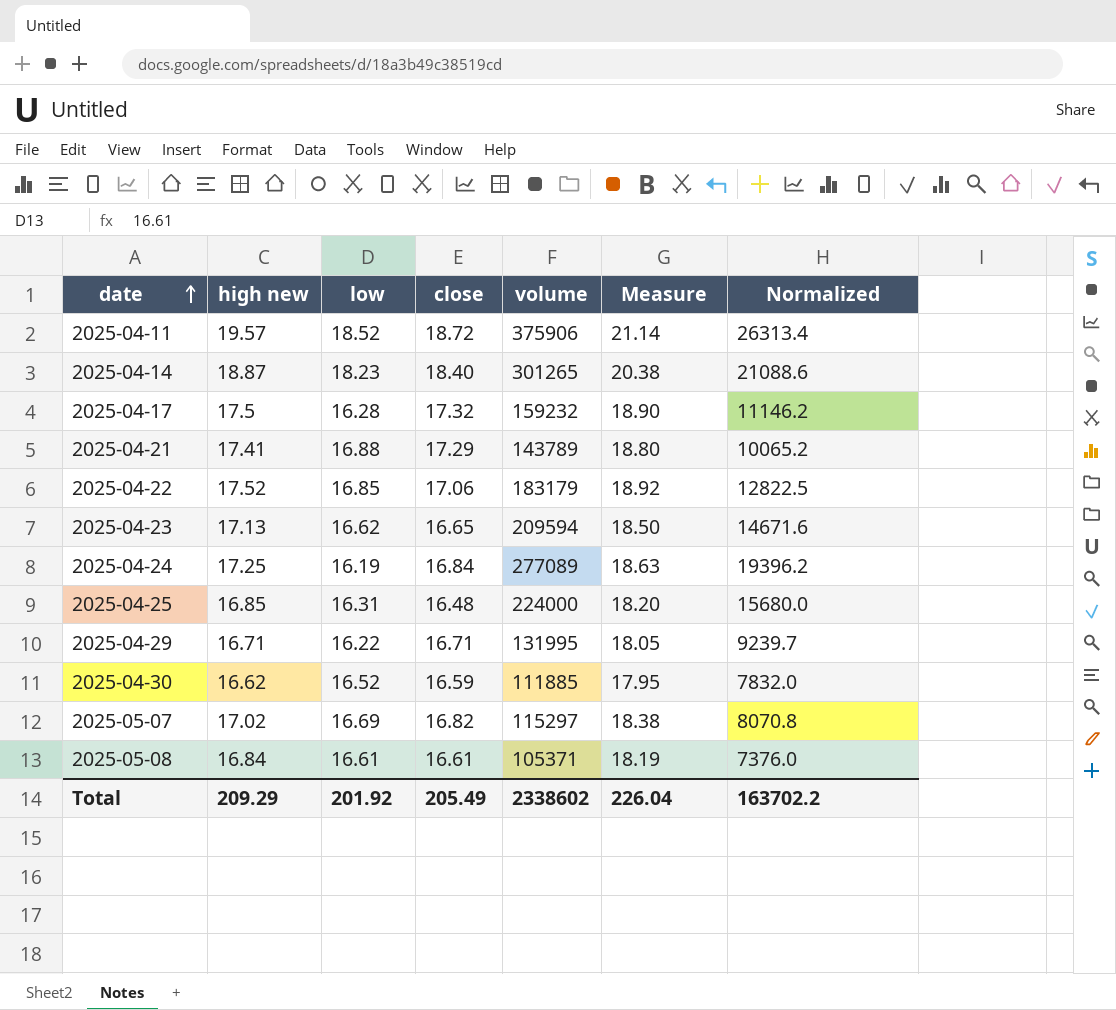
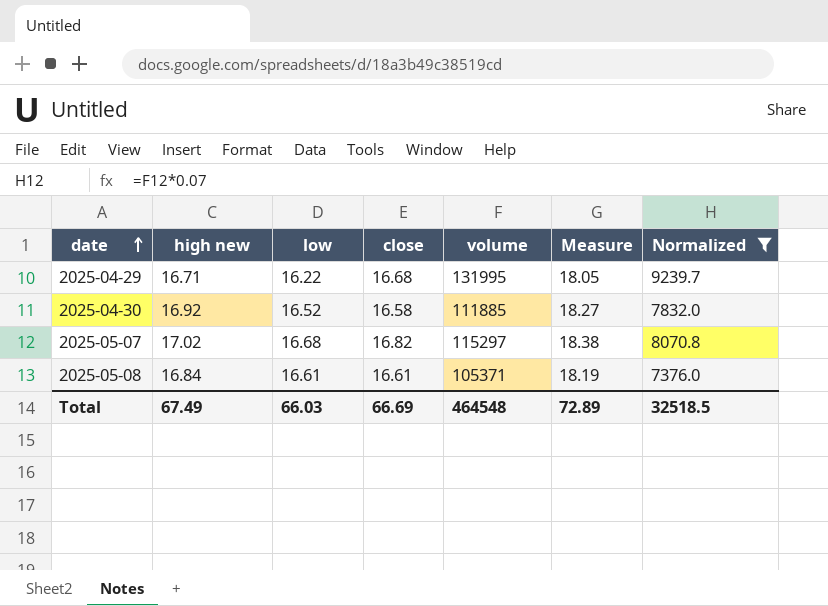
filter: none -> Normalized <= 9239.7
2025-04-29 | close: 16.71 -> 16.68
2025-04-30 | high new: 16.62 -> 16.92
2025-04-30 | close: 16.59 -> 16.58
2025-04-30 | Measure: 17.95 -> 18.27
2025-05-07 | low: 16.69 -> 16.68
Total | high new: 209.29 -> 67.49
Total | low: 201.92 -> 66.03
Total | close: 205.49 -> 66.69
Total | volume: 2338602 -> 464548
Total | Measure: 226.04 -> 72.89
Total | Normalized: 163702.2 -> 32518.5

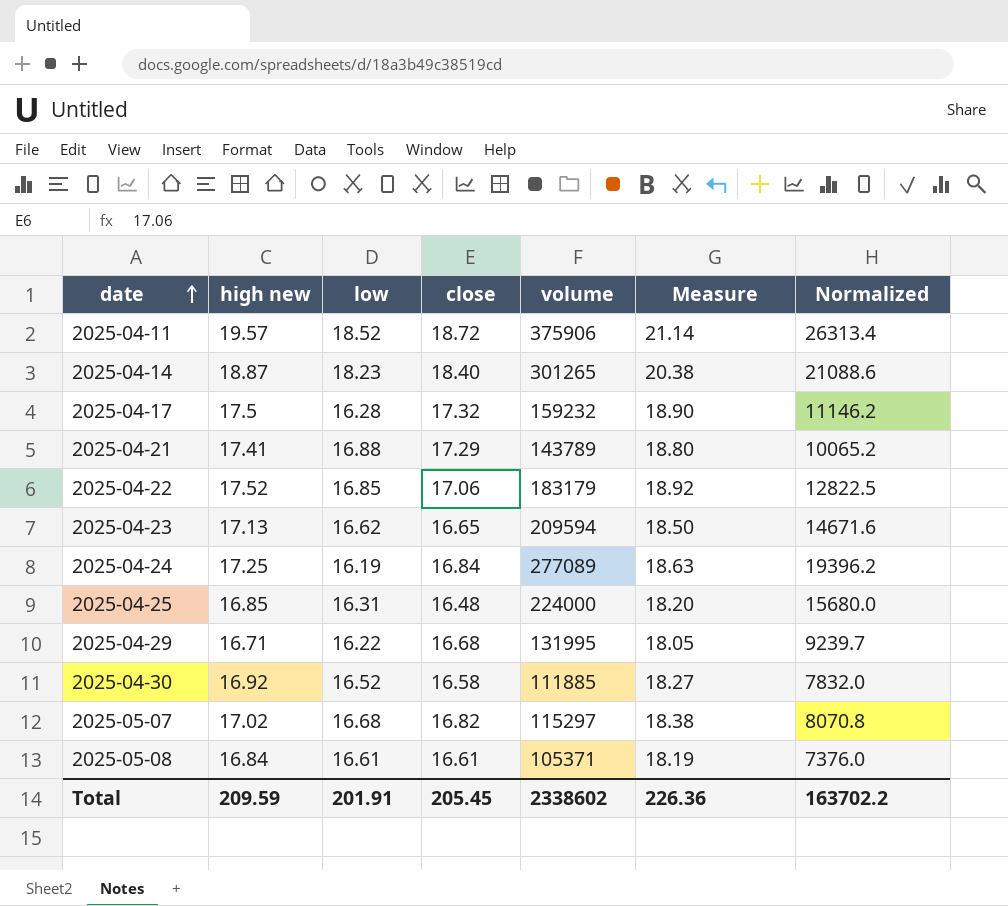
filter: Normalized <= 9239.7 -> none
Total | high new: 67.49 -> 209.59
Total | low: 66.03 -> 201.91
Total | close: 66.69 -> 205.45
Total | volume: 464548 -> 2338602
Total | Measure: 72.89 -> 226.36
Total | Normalized: 32518.5 -> 163702.2

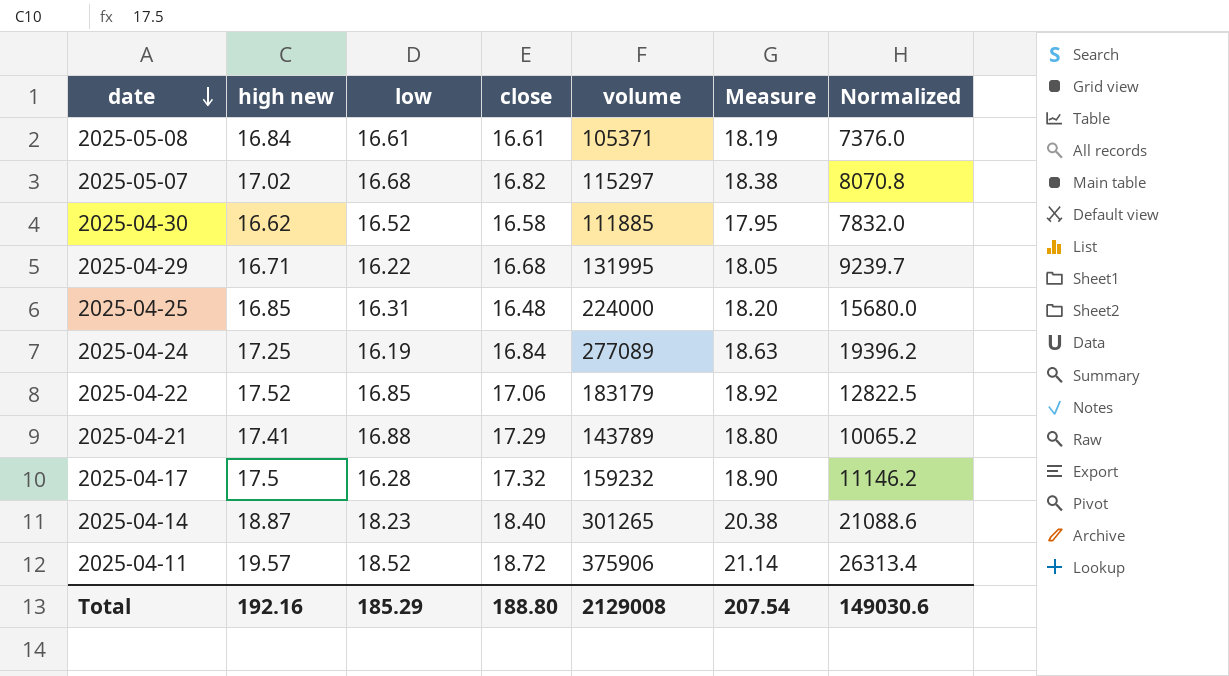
row order: date ascending -> date descending
row 2025-04-23: 17.13 | 16.62 | 16.65 | 209594 | 18.50 | 14671.6 -> none
2025-04-30 | high new: 16.92 -> 16.62
2025-04-30 | Measure: 18.27 -> 17.95
Total | high new: 209.59 -> 192.16
Total | low: 201.91 -> 185.29
Total | close: 205.45 -> 188.80
Total | volume: 2338602 -> 2129008
Total | Measure: 226.36 -> 207.54
Total | Normalized: 163702.2 -> 149030.6

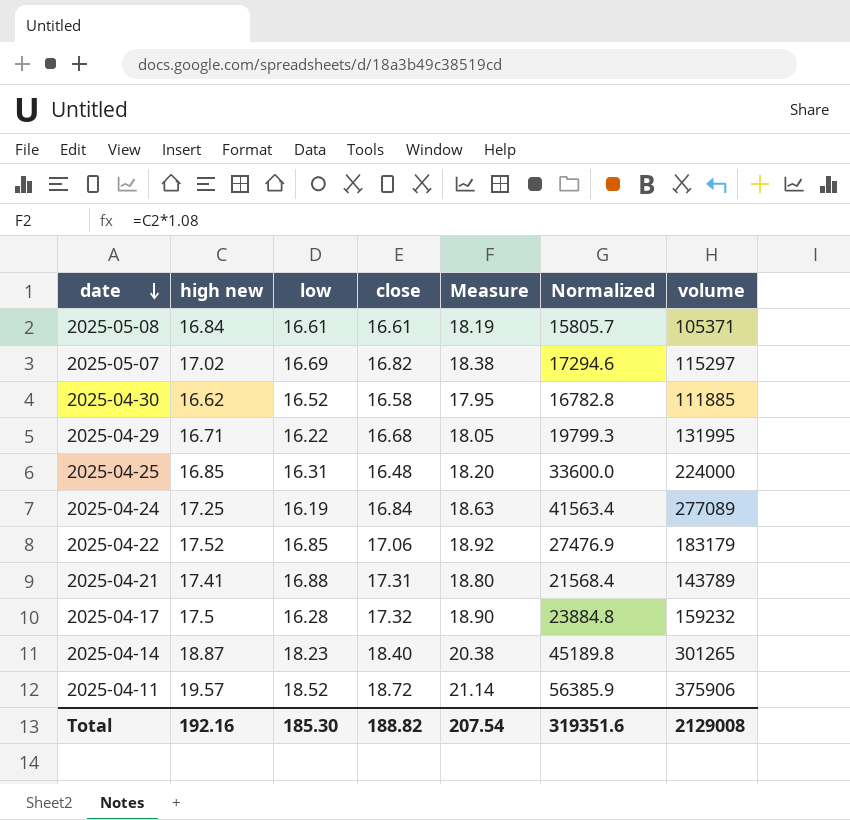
column Normalized | formula: [volume] * 0.07 -> [volume] * 0.15
column volume | position: 5 -> 7
2025-05-07 | low: 16.68 -> 16.69
2025-04-21 | close: 17.29 -> 17.31
Total | low: 185.29 -> 185.30
Total | close: 188.80 -> 188.82
Total | Normalized: 149030.6 -> 319351.6

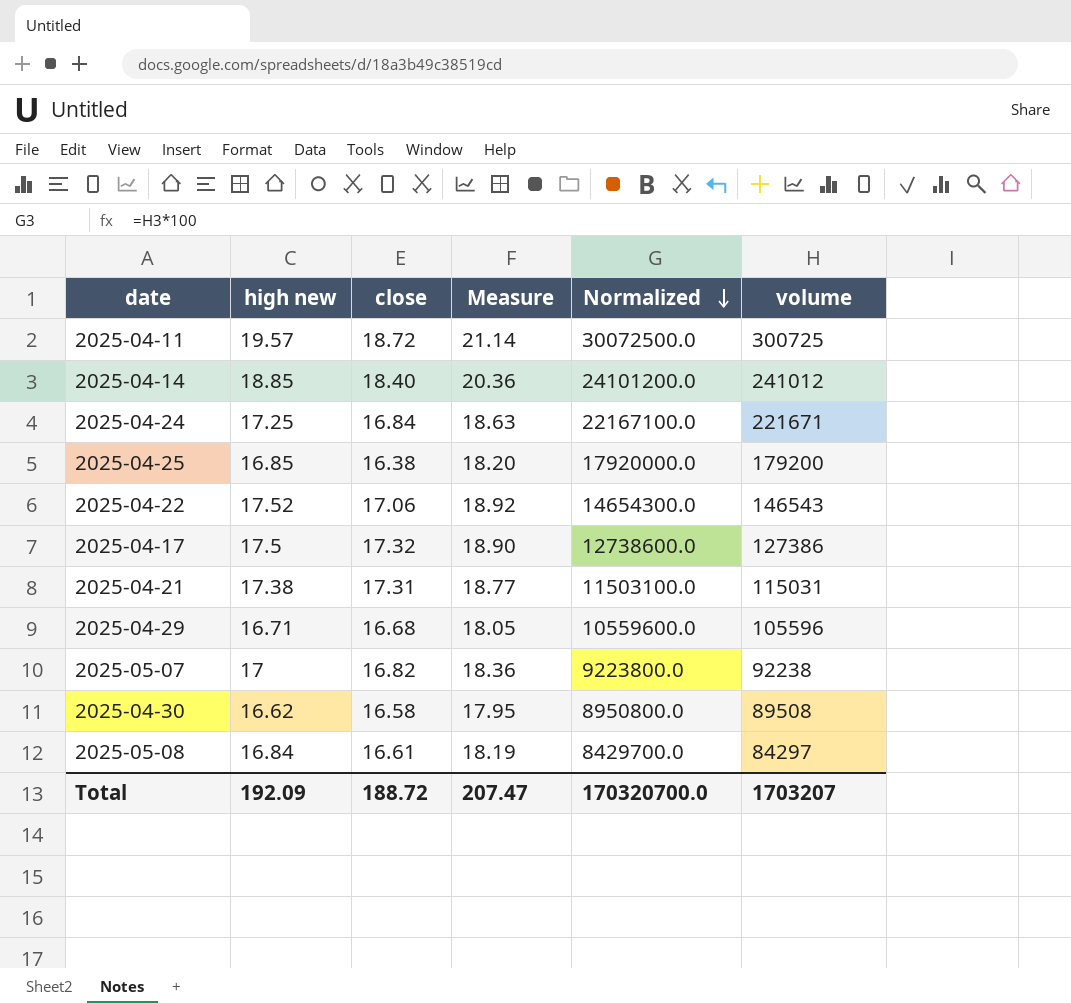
row order: date descending -> Normalized descending
column low | position: 3 -> none
column Normalized | formula: [volume] * 0.15 -> [volume] * 100
2025-04-11 | volume: 375906 -> 300725
2025-04-14 | high new: 18.87 -> 18.85
2025-04-14 | Measure: 20.38 -> 20.36
2025-04-14 | volume: 301265 -> 241012
2025-04-24 | volume: 277089 -> 221671
2025-04-25 | close: 16.48 -> 16.38
2025-04-25 | volume: 224000 -> 179200
2025-04-22 | volume: 183179 -> 146543
2025-04-17 | volume: 159232 -> 127386
2025-04-21 | high new: 17.41 -> 17.38
2025-04-21 | Measure: 18.80 -> 18.77
2025-04-21 | volume: 143789 -> 115031
2025-04-29 | volume: 131995 -> 105596
2025-05-07 | high new: 17.02 -> 17
2025-05-07 | Measure: 18.38 -> 18.36
2025-05-07 | volume: 115297 -> 92238
2025-04-30 | volume: 111885 -> 89508
2025-05-08 | volume: 105371 -> 84297
Total | high new: 192.16 -> 192.09
Total | close: 188.82 -> 188.72
Total | Measure: 207.54 -> 207.47
Total | Normalized: 319351.6 -> 170320700.0
Total | volume: 2129008 -> 1703207

